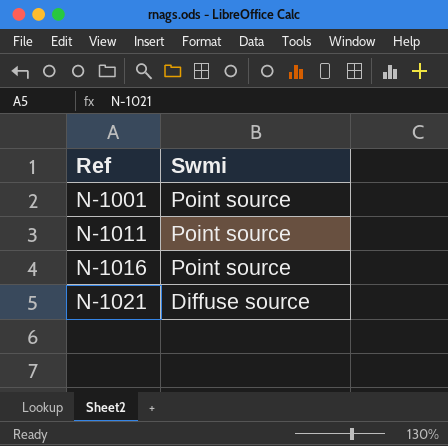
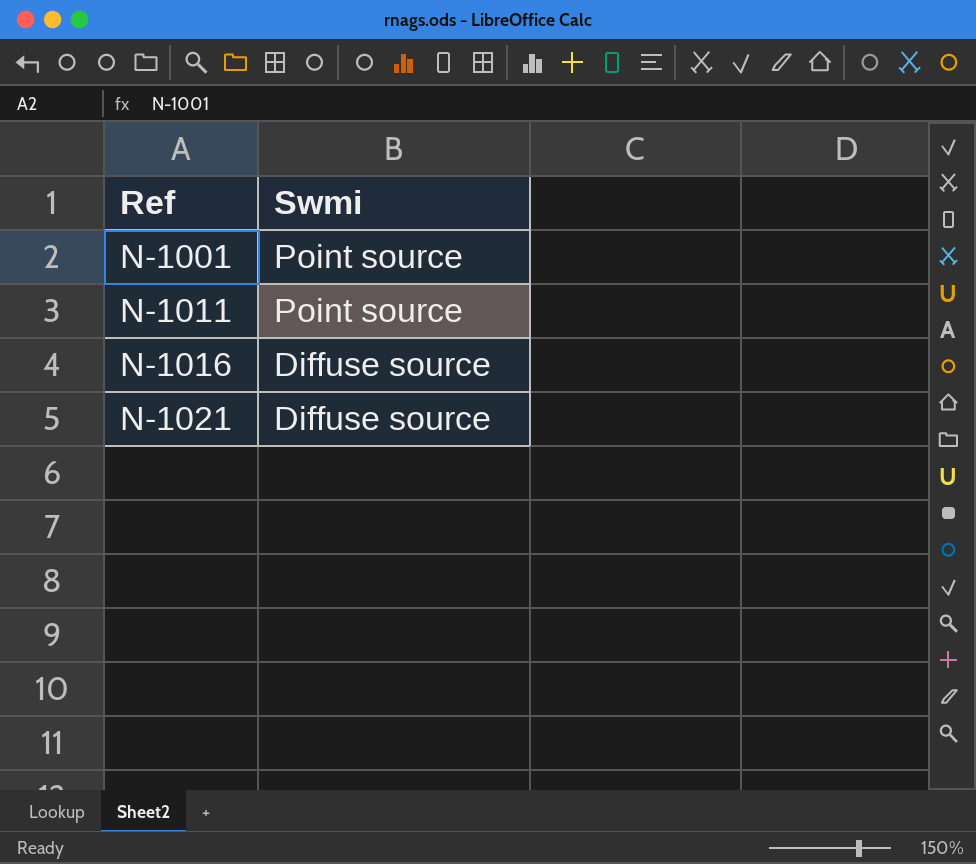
N-1016 | Swmi: Point source -> Diffuse source

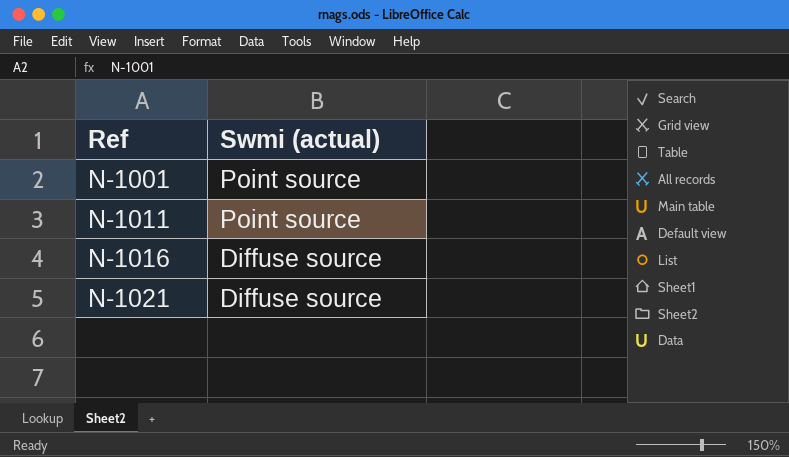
column name: Swmi -> Swmi (actual)

